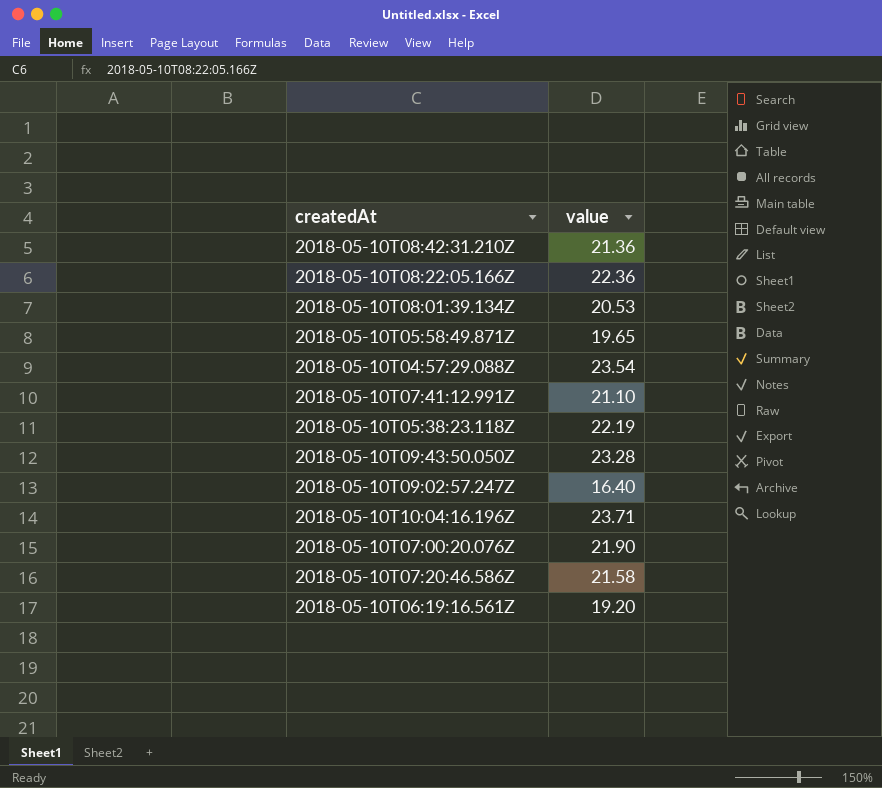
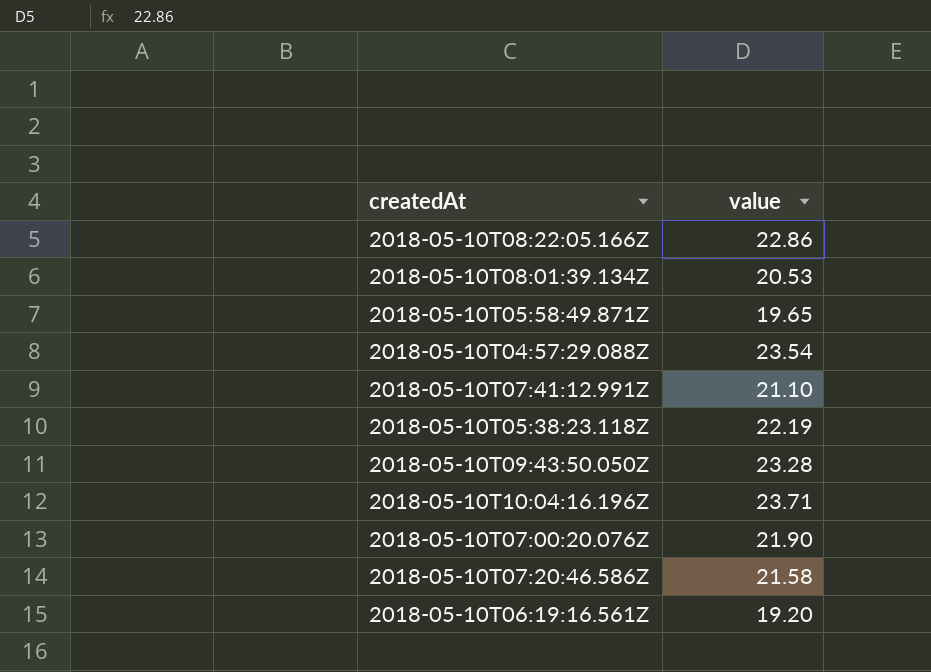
row 2018-05-10T08:42:31.210Z: 21.36 -> none
row 2018-05-10T09:02:57.247Z: 16.40 -> none
2018-05-10T08:22:05.166Z | value: 22.36 -> 22.86

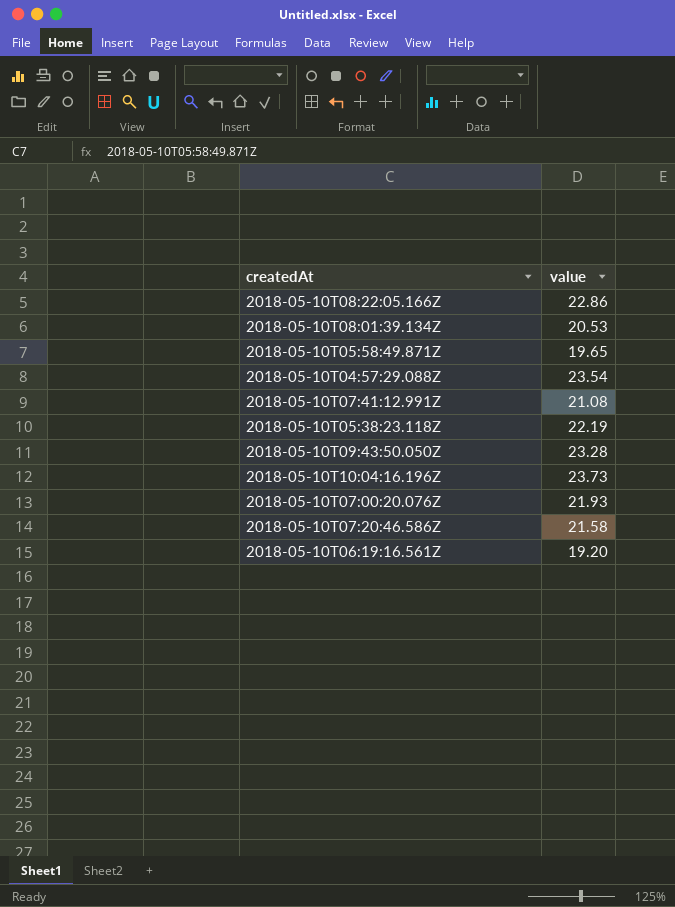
2018-05-10T07:41:12.991Z | value: 21.10 -> 21.08
2018-05-10T10:04:16.196Z | value: 23.71 -> 23.73
2018-05-10T07:00:20.076Z | value: 21.90 -> 21.93

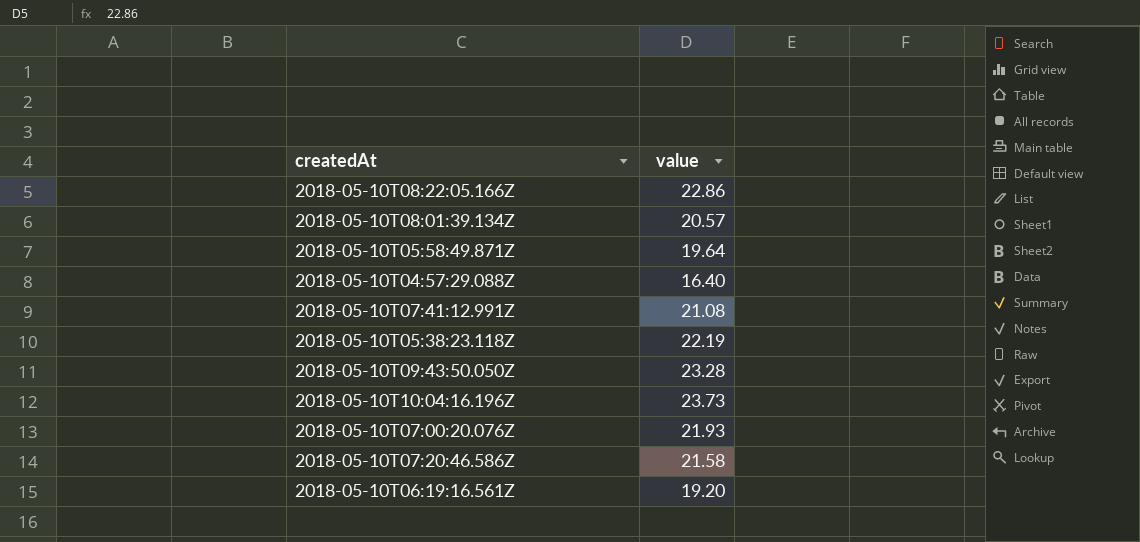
2018-05-10T08:01:39.134Z | value: 20.53 -> 20.57
2018-05-10T05:58:49.871Z | value: 19.65 -> 19.64
2018-05-10T04:57:29.088Z | value: 23.54 -> 16.40

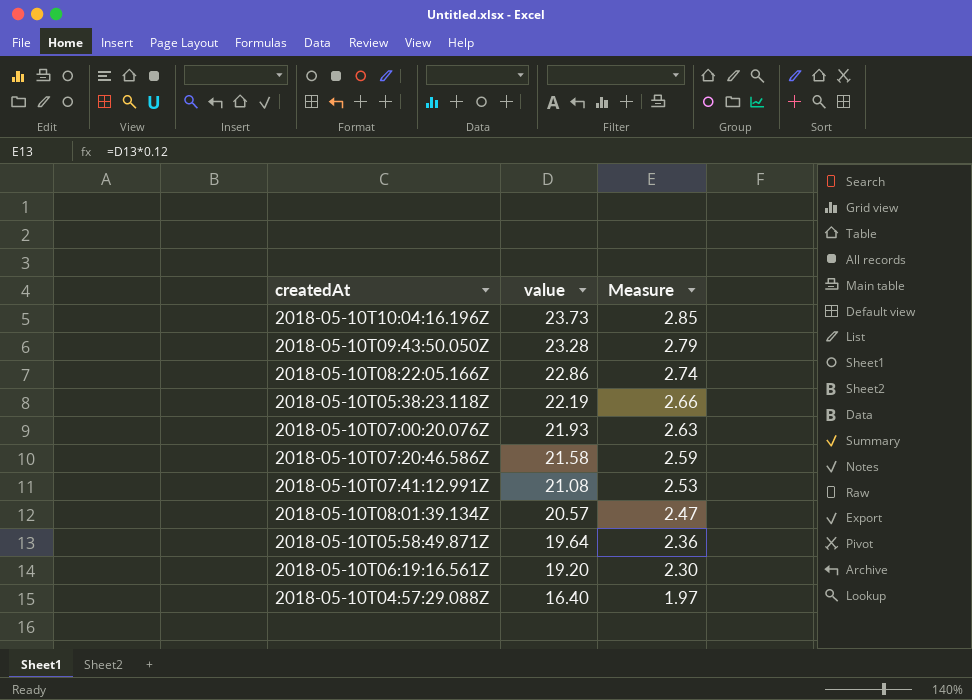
row order: none -> value descending
column Measure | formula: none -> [value] * 0.12

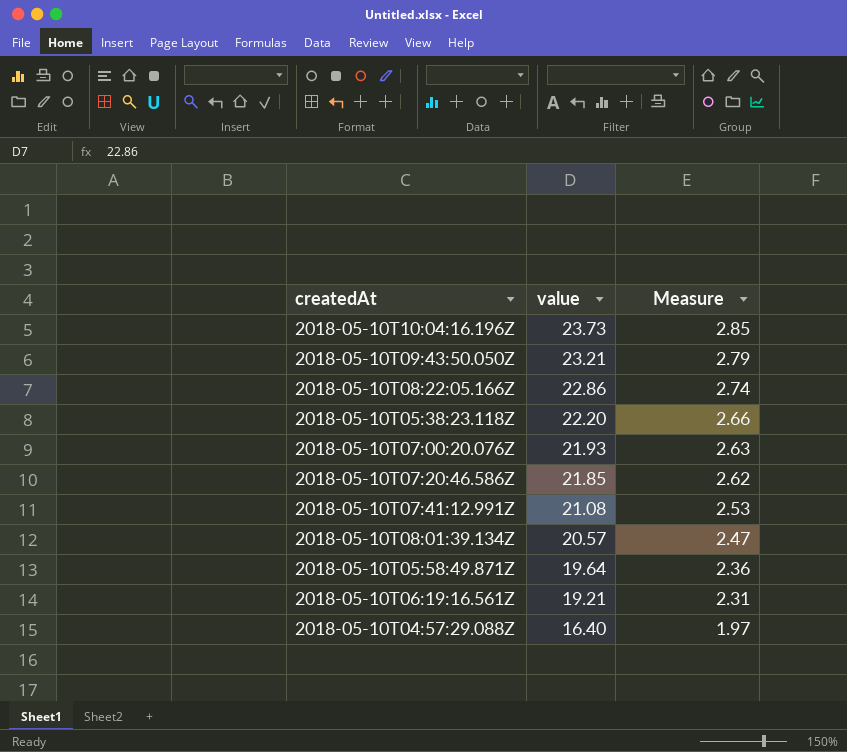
2018-05-10T09:43:50.050Z | value: 23.28 -> 23.21
2018-05-10T05:38:23.118Z | value: 22.19 -> 22.20
2018-05-10T07:20:46.586Z | value: 21.58 -> 21.85
2018-05-10T07:20:46.586Z | Measure: 2.59 -> 2.62
2018-05-10T06:19:16.561Z | value: 19.20 -> 19.21
2018-05-10T06:19:16.561Z | Measure: 2.30 -> 2.31

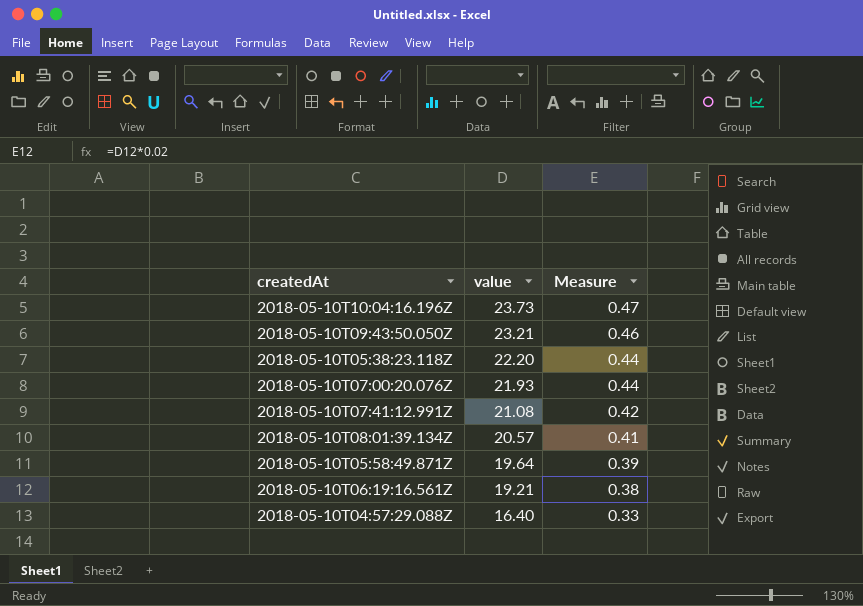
column Measure | formula: [value] * 0.12 -> [value] * 0.02
row 2018-05-10T08:22:05.166Z: 22.86 | 2.74 -> none
row 2018-05-10T07:20:46.586Z: 21.85 | 2.62 -> none

